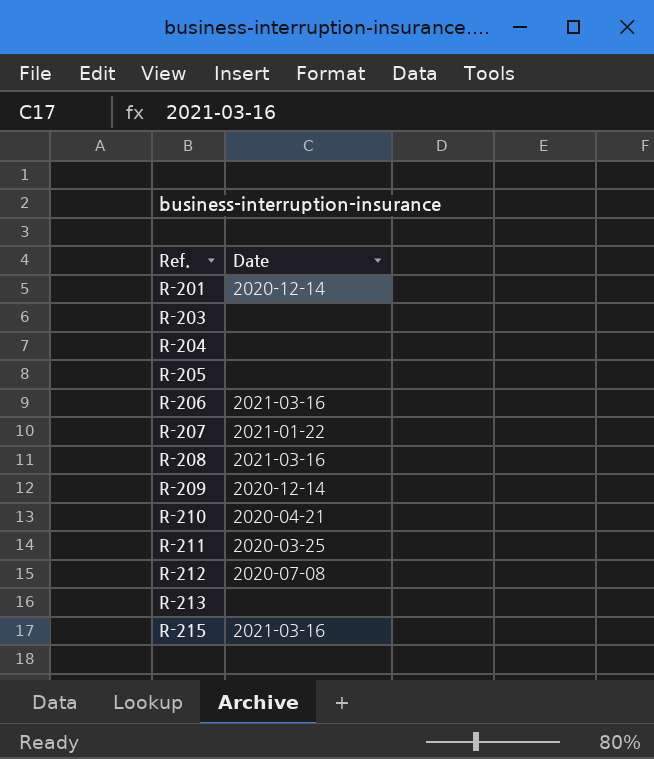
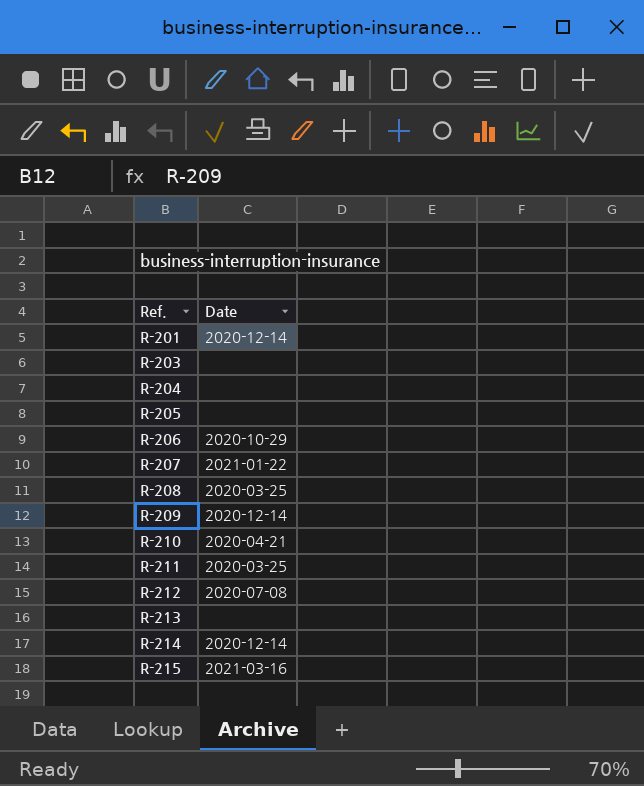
R-206 | Date: 2021-03-16 -> 2020-10-29
R-208 | Date: 2021-03-16 -> 2020-03-25
row R-214: none -> 2020-12-14

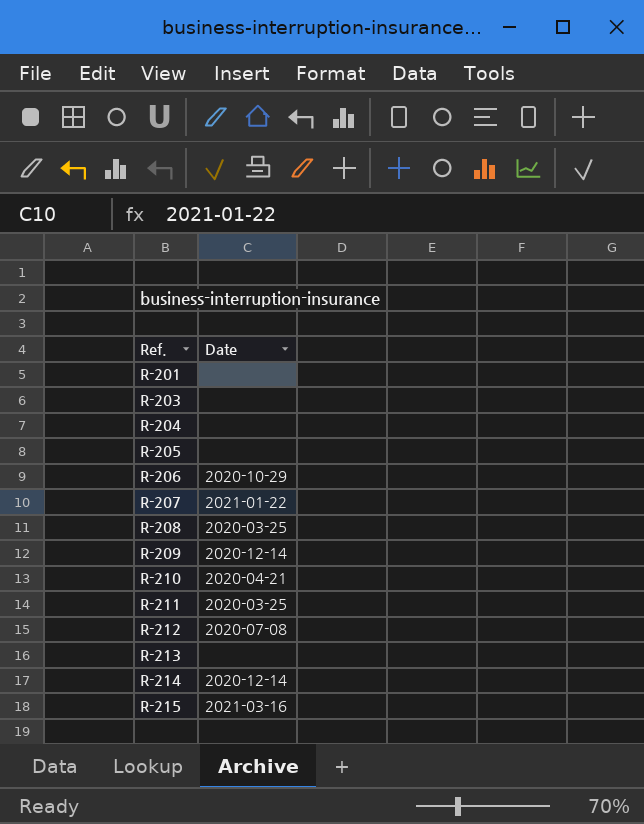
R-201 | Date: 2020-12-14 -> none

